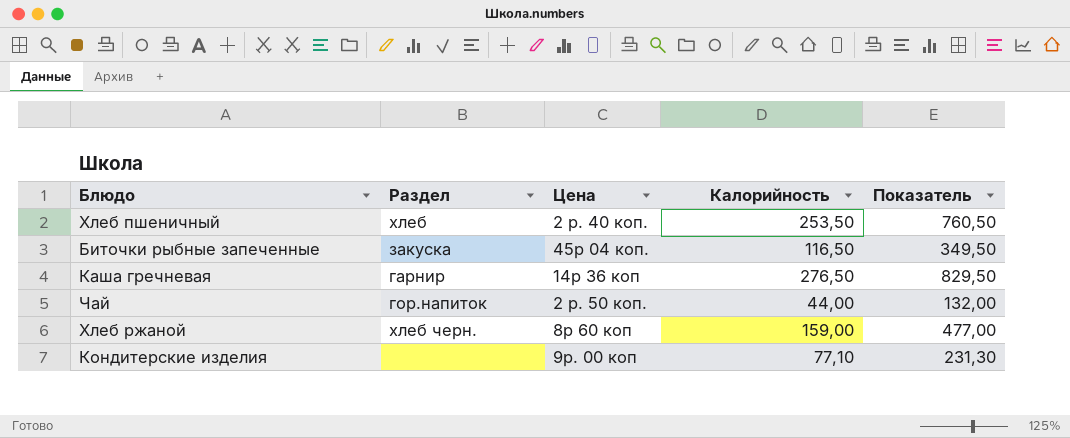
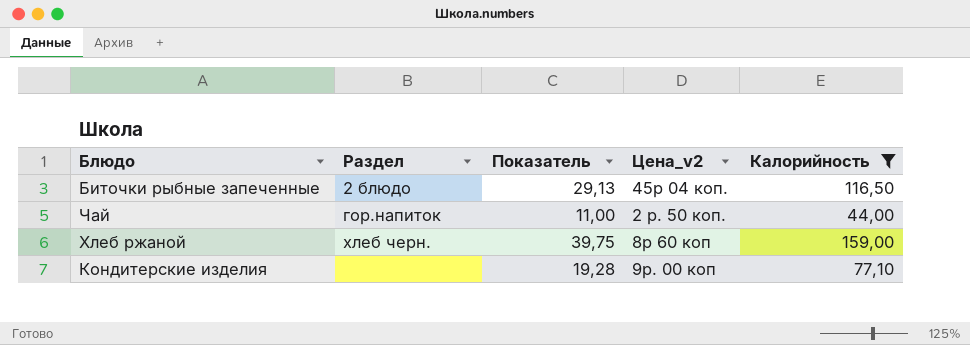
filter: none -> Калорийность <= 159,00
column Показатель | formula: [Калорийность] * 3 -> [Калорийность] * 0,25
column Показатель | position: 5 -> 3
column name: Цена -> Цена_v2
Биточки рыбные запеченные | Раздел: закуска -> 2 блюдо

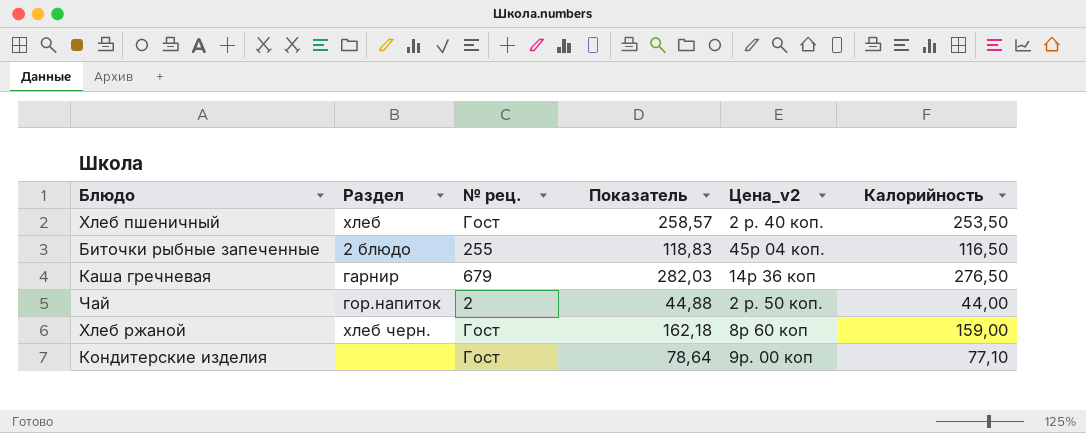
filter: Калорийность <= 159,00 -> none
column № рец. | position: none -> 3
column Показатель | formula: [Калорийность] * 0,25 -> [Калорийность] * 1,02

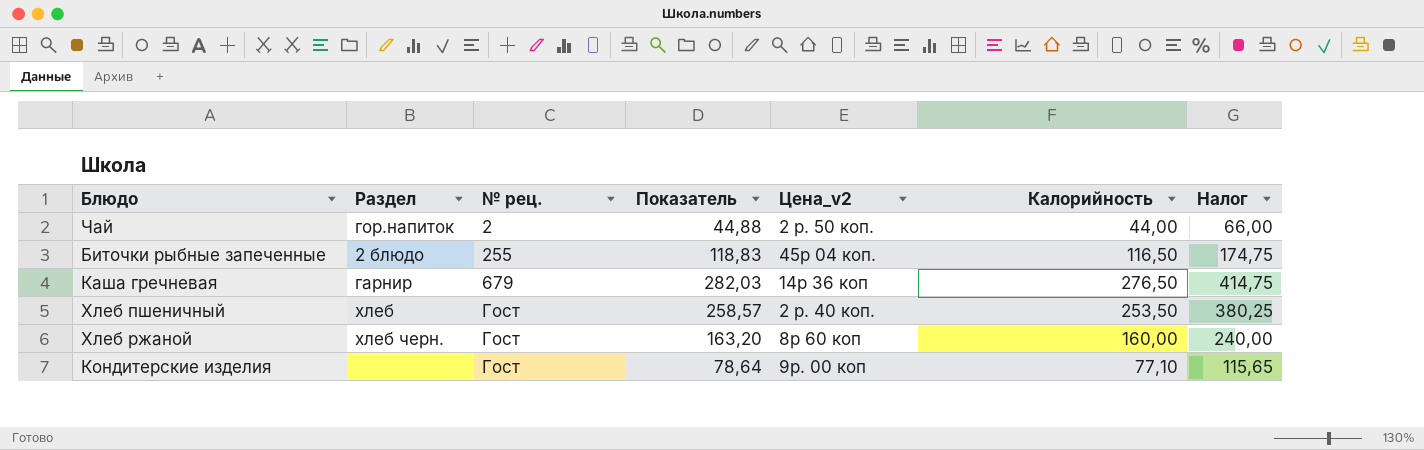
row order: none -> № рец. ascending
column Налог | formula: none -> [Калорийность] * 1,5
Хлеб ржаной | Показатель: 162,18 -> 163,20
Хлеб ржаной | Калорийность: 159,00 -> 160,00

